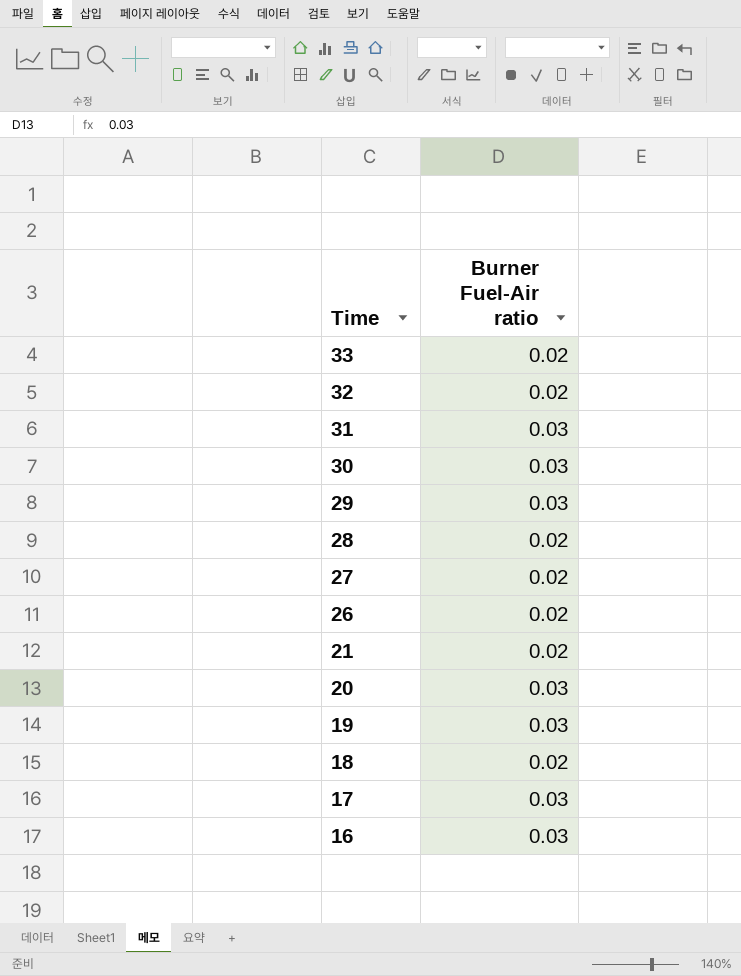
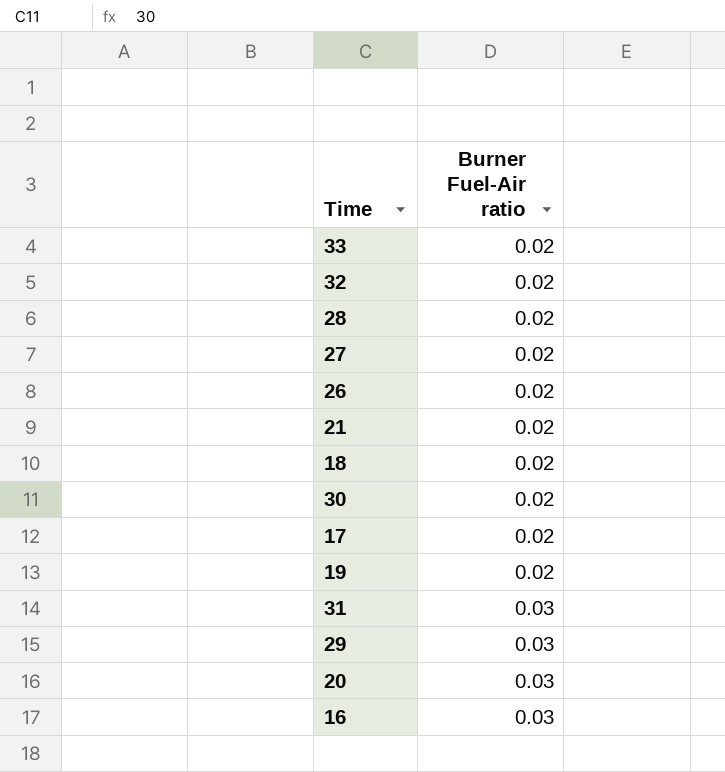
row order: Time descending -> Burner Fuel-Air ratio ascending
30 | Burner Fuel-Air ratio: 0.03 -> 0.02
17 | Burner Fuel-Air ratio: 0.03 -> 0.02
19 | Burner Fuel-Air ratio: 0.03 -> 0.02

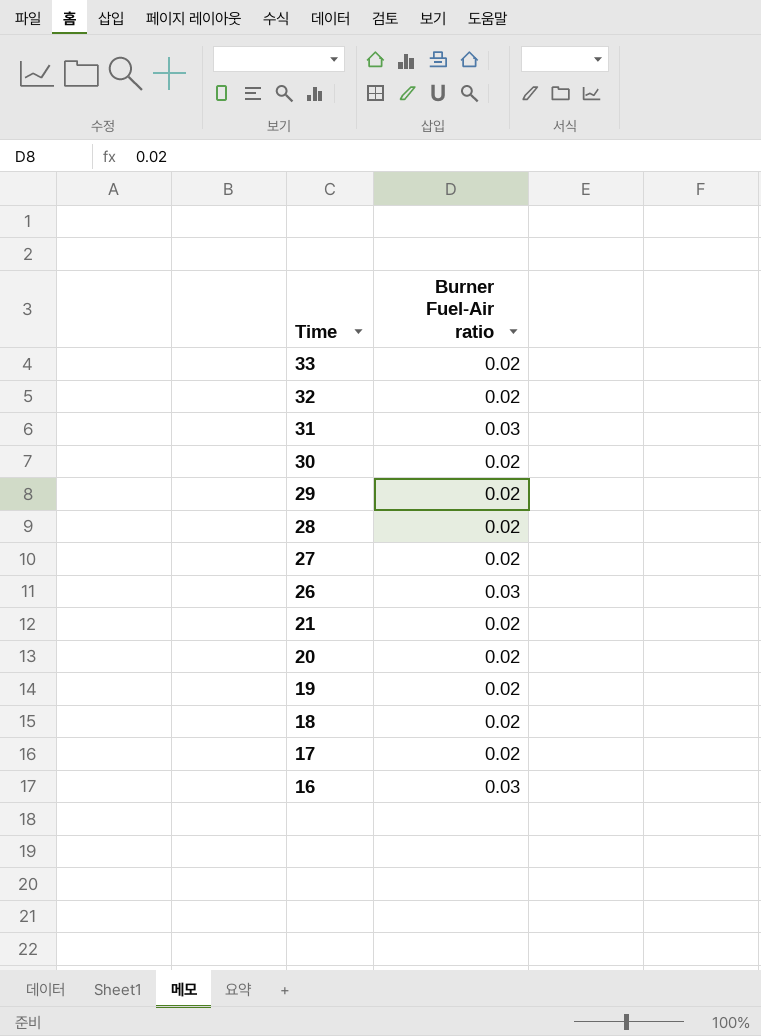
row order: Burner Fuel-Air ratio ascending -> Time descending
29 | Burner Fuel-Air ratio: 0.03 -> 0.02
26 | Burner Fuel-Air ratio: 0.02 -> 0.03
20 | Burner Fuel-Air ratio: 0.03 -> 0.02

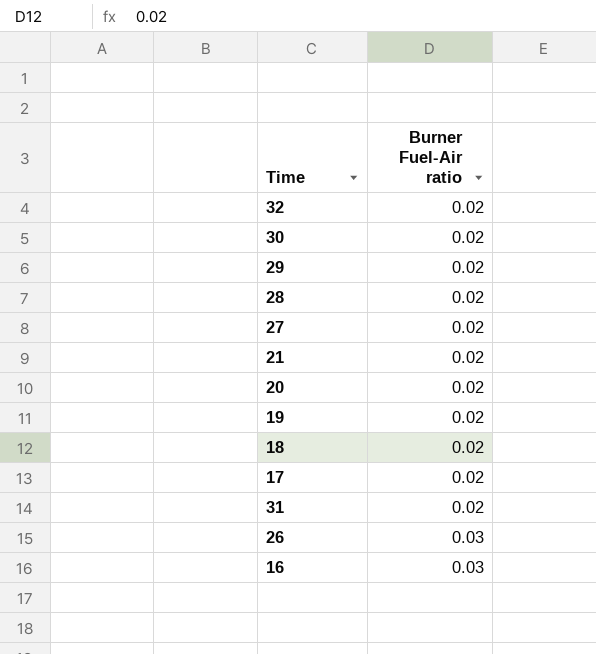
row order: Time descending -> Burner Fuel-Air ratio ascending
row 33: 0.02 -> none
31 | Burner Fuel-Air ratio: 0.03 -> 0.02

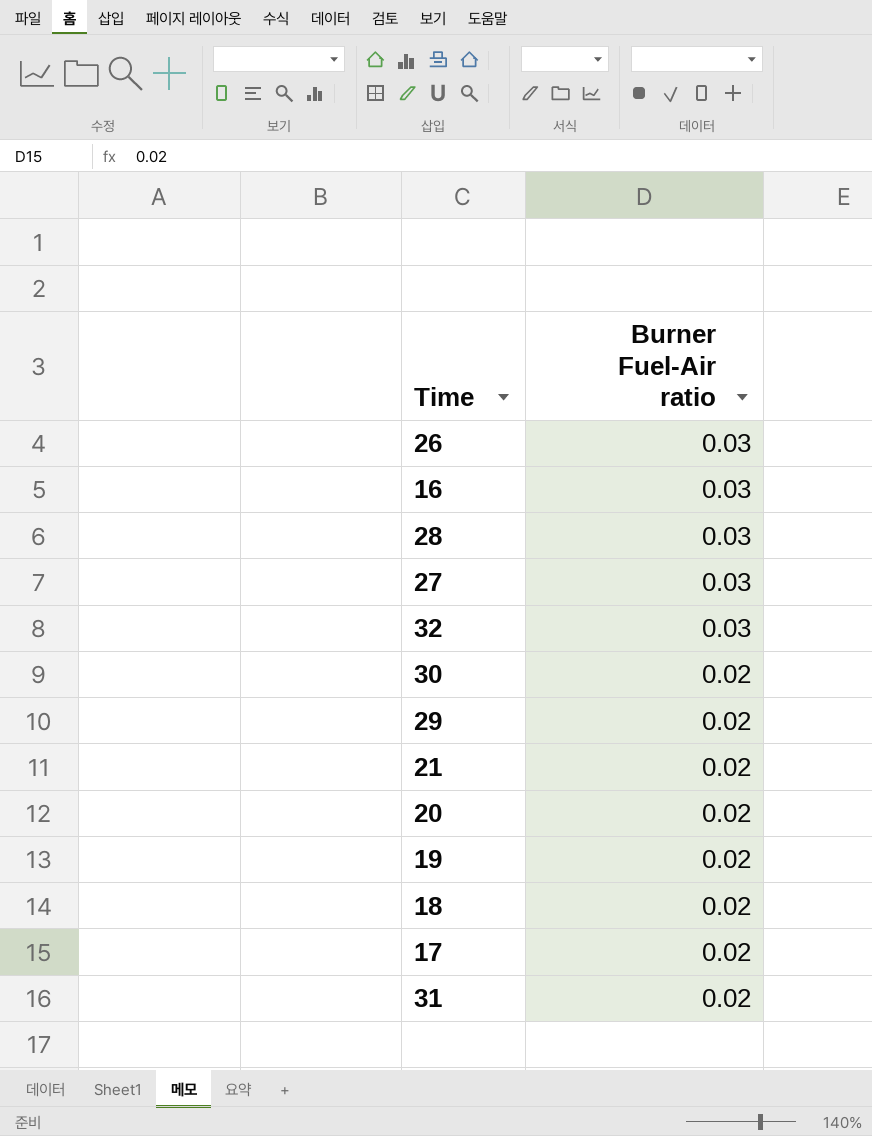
row order: Burner Fuel-Air ratio ascending -> Burner Fuel-Air ratio descending
28 | Burner Fuel-Air ratio: 0.02 -> 0.03
27 | Burner Fuel-Air ratio: 0.02 -> 0.03
32 | Burner Fuel-Air ratio: 0.02 -> 0.03

